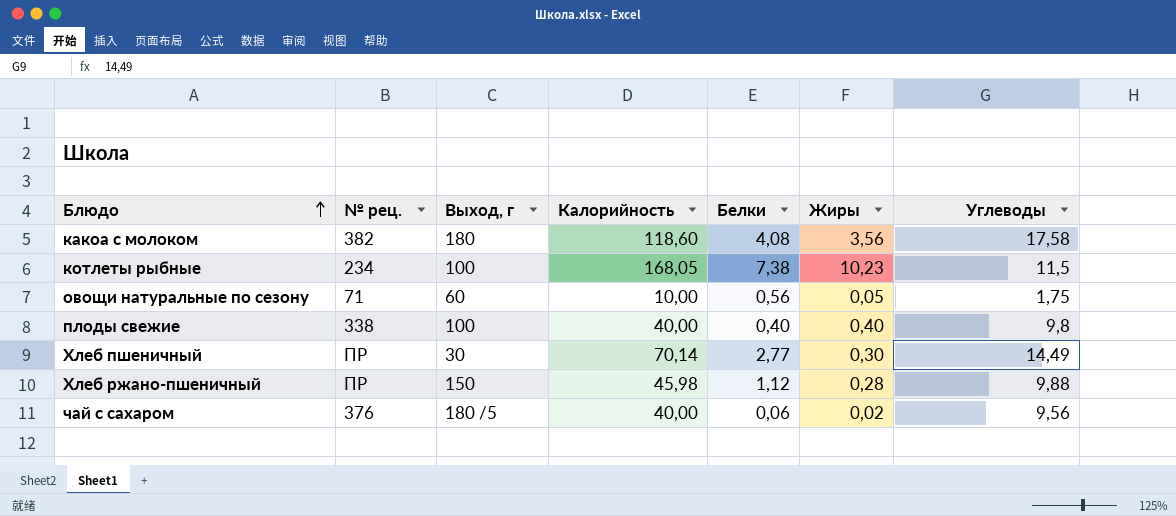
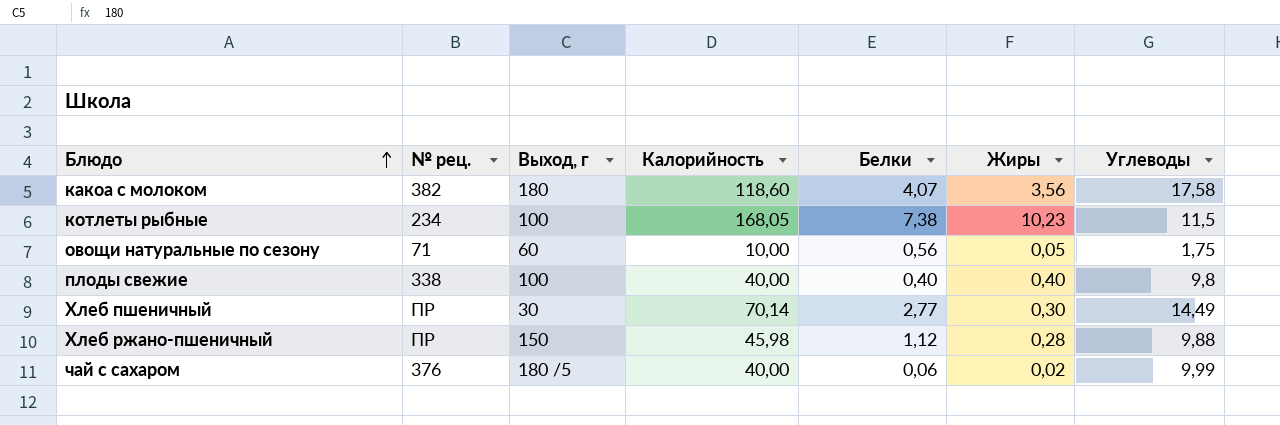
какоа с молоком | Белки: 4,08 -> 4,07
чай с сахаром | Углеводы: 9,56 -> 9,99

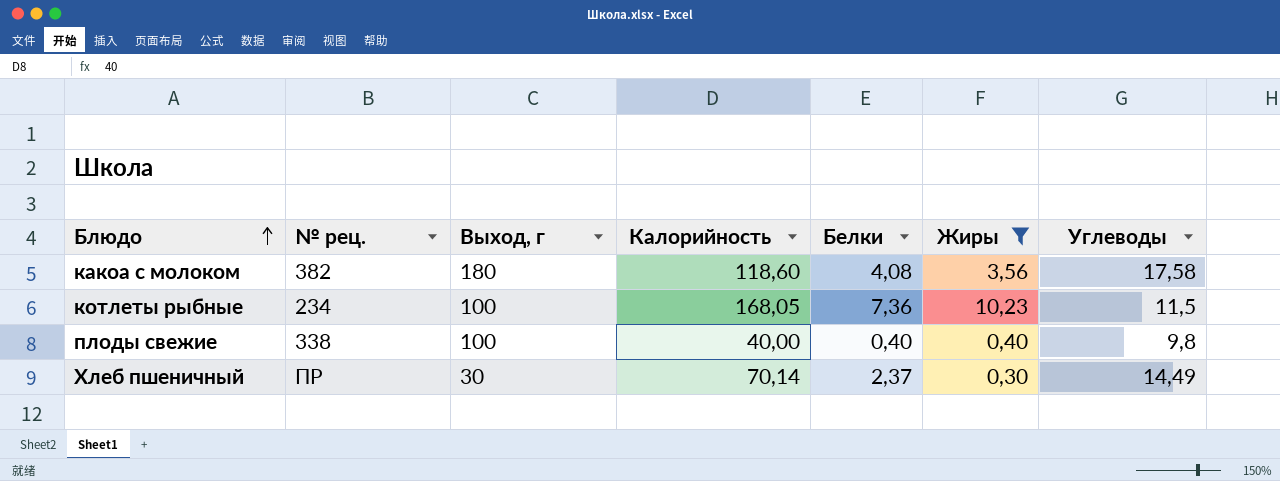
filter: none -> Жиры >= 0,30
какоа с молоком | Белки: 4,07 -> 4,08
котлеты рыбные | Белки: 7,38 -> 7,36
Хлеб пшеничный | Белки: 2,77 -> 2,37

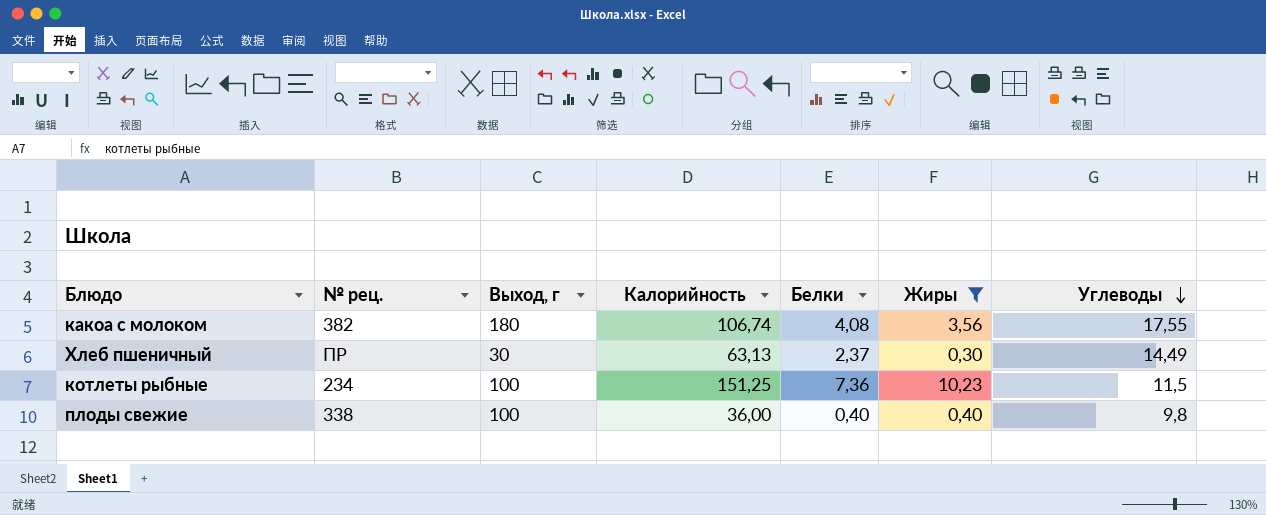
row order: Блюдо ascending -> Углеводы descending
какоа с молоком | Калорийность: 118,60 -> 106,74
какоа с молоком | Углеводы: 17,58 -> 17,55
Хлеб пшеничный | Калорийность: 70,14 -> 63,13
котлеты рыбные | Калорийность: 168,05 -> 151,25
плоды свежие | Калорийность: 40,00 -> 36,00

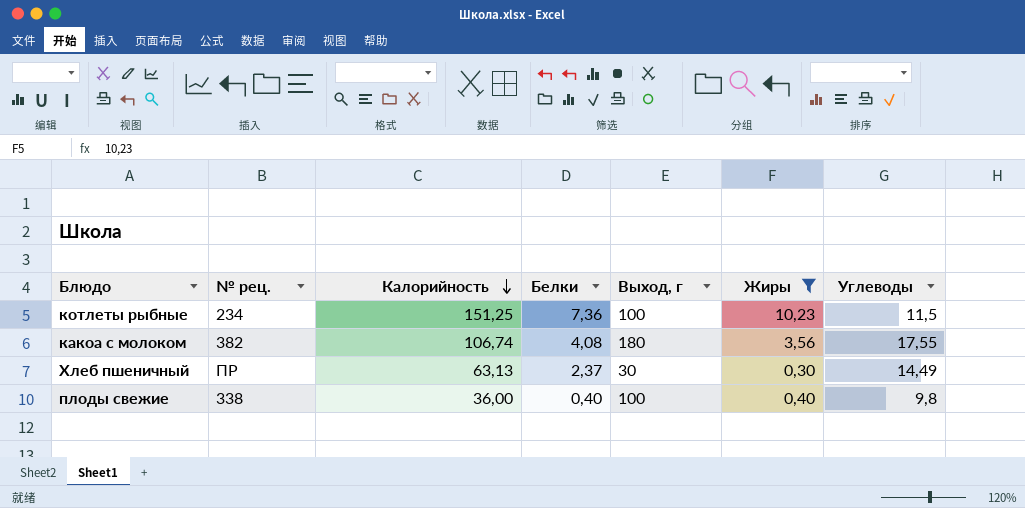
row order: Углеводы descending -> Калорийность descending
column Выход, г | position: 3 -> 5

